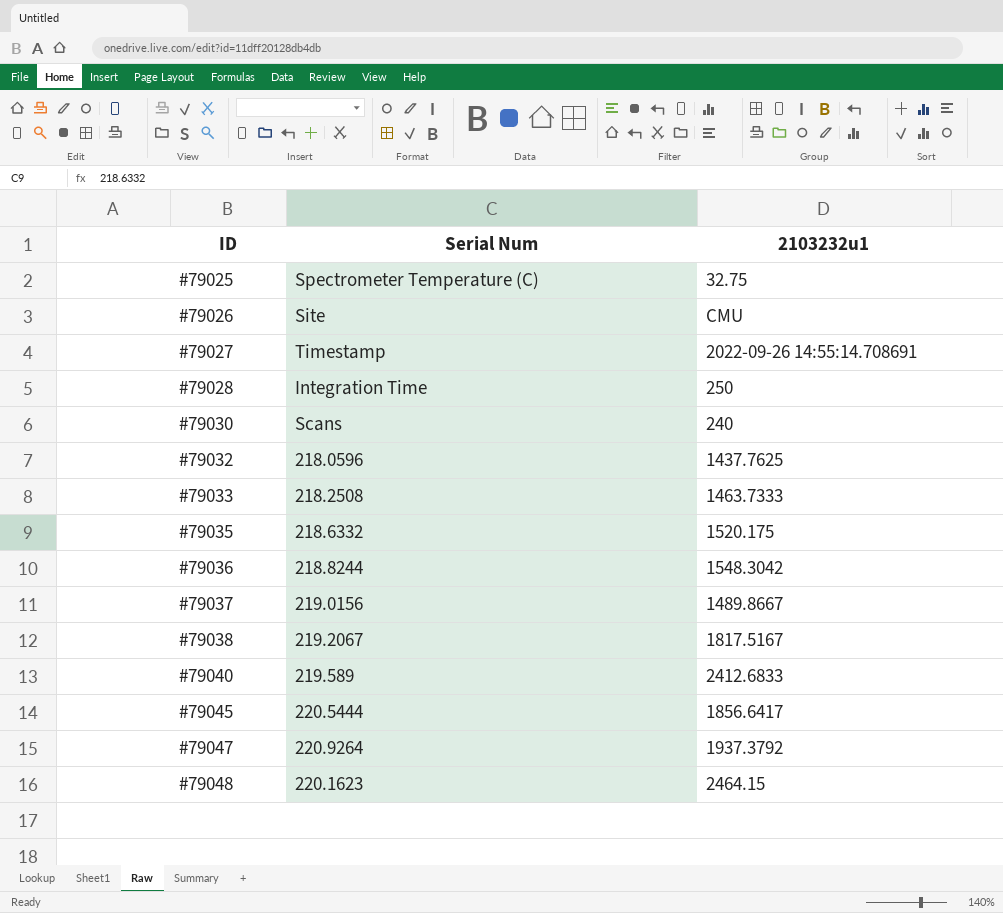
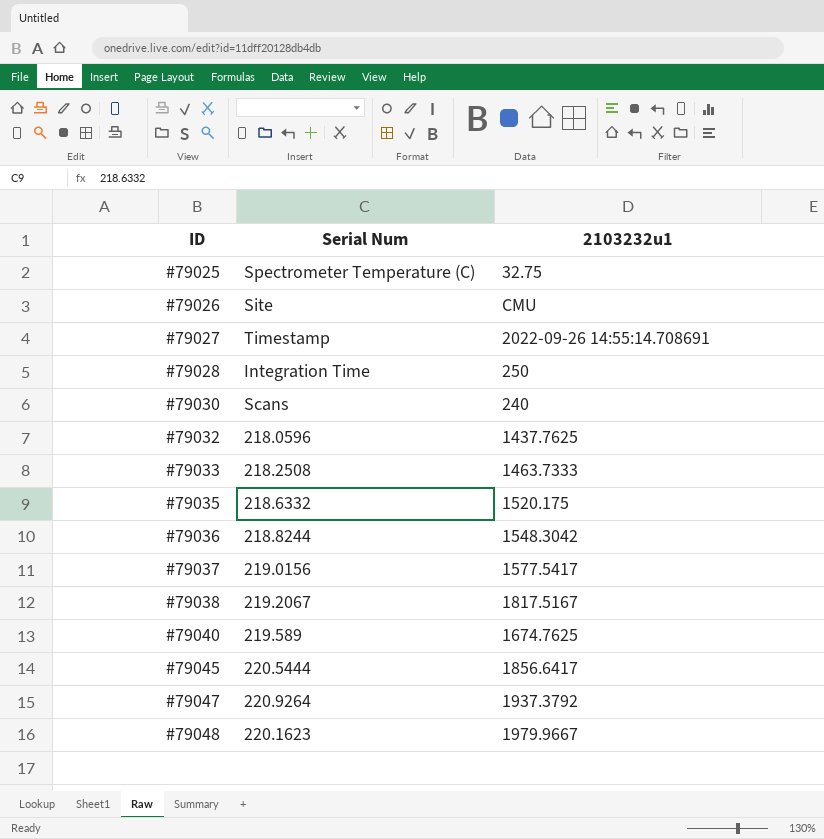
#79037 | 2103232u1: 1489.8667 -> 1577.5417
#79040 | 2103232u1: 2412.6833 -> 1674.7625
#79048 | 2103232u1: 2464.15 -> 1979.9667

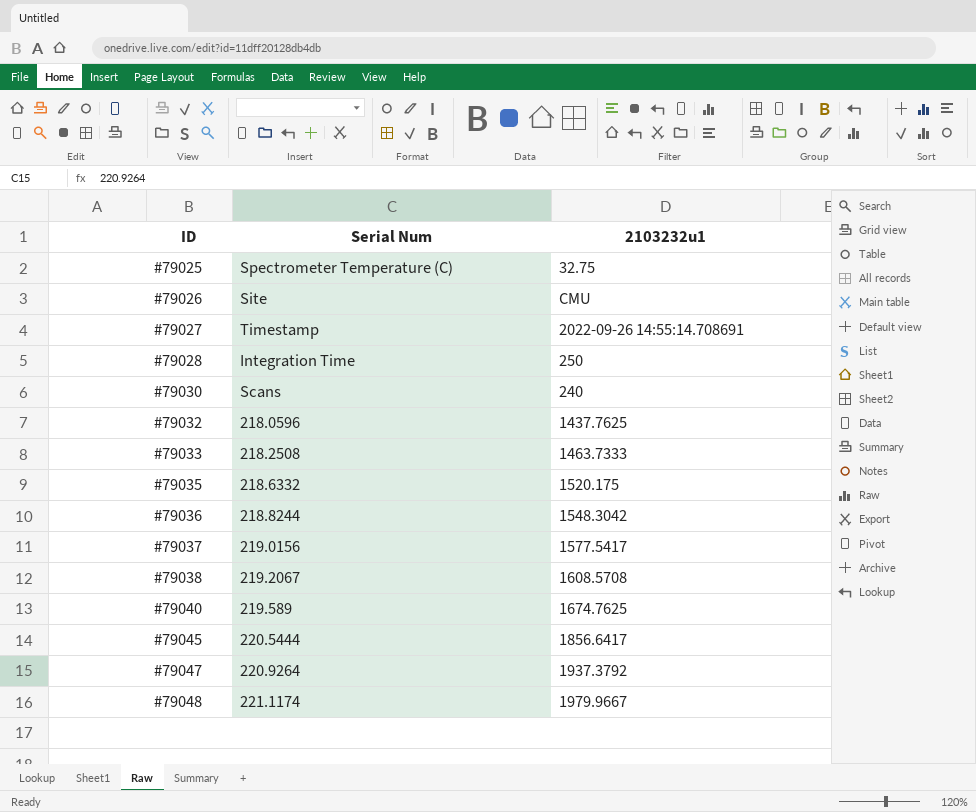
#79038 | 2103232u1: 1817.5167 -> 1608.5708
#79048 | Serial Num: 220.1623 -> 221.1174

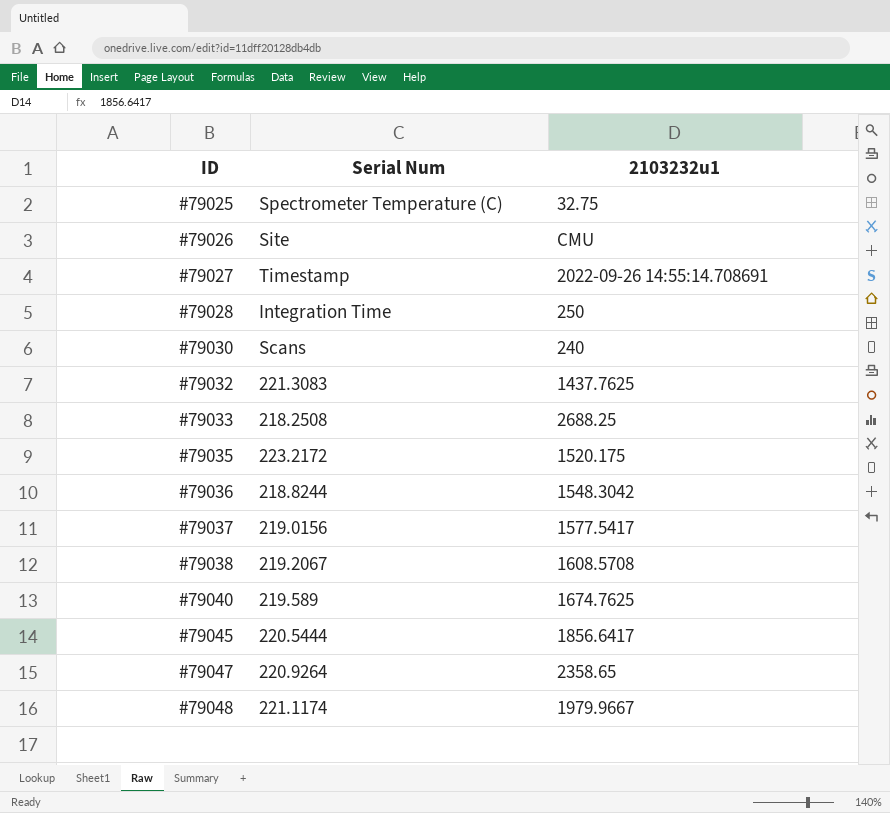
#79032 | Serial Num: 218.0596 -> 221.3083
#79033 | 2103232u1: 1463.7333 -> 2688.25
#79035 | Serial Num: 218.6332 -> 223.2172
#79047 | 2103232u1: 1937.3792 -> 2358.65

